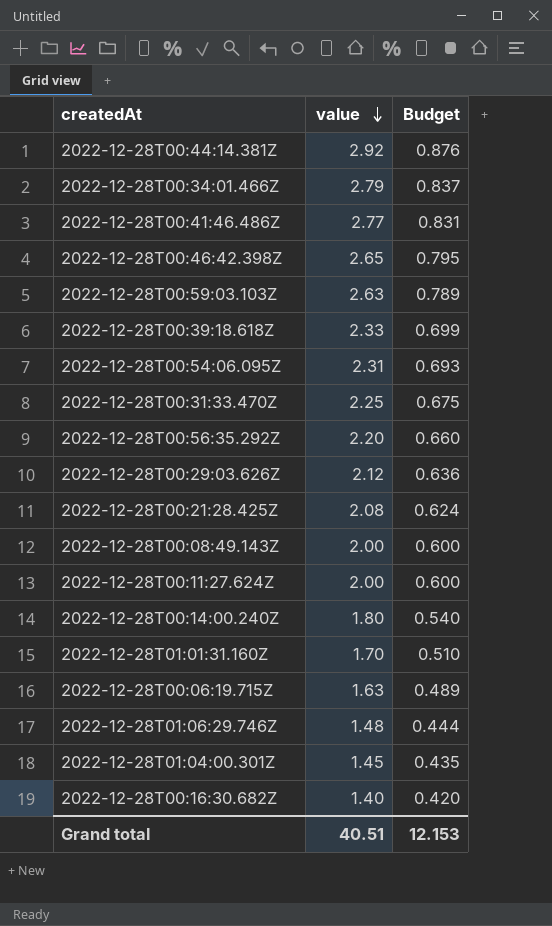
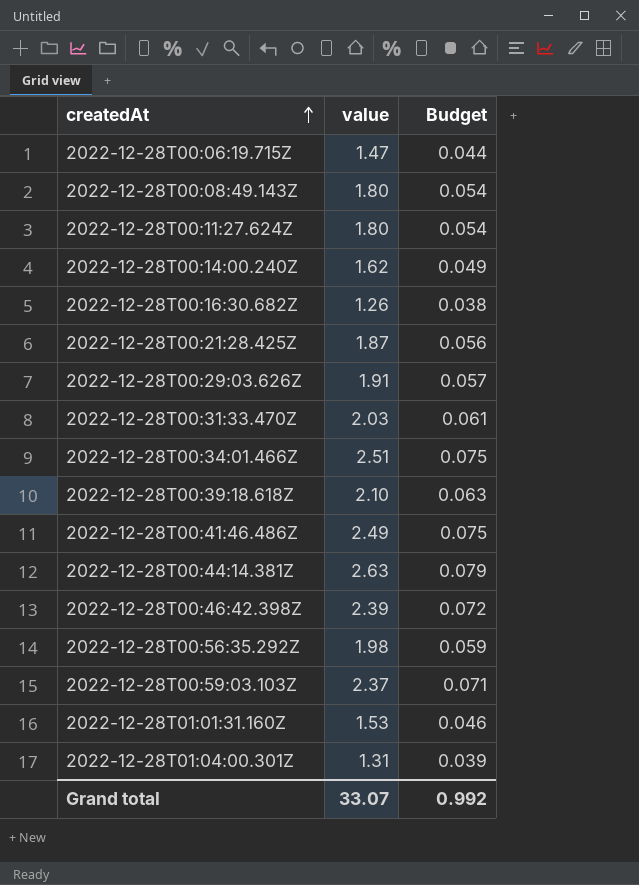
row order: value descending -> createdAt ascending
column Budget | formula: [value] * 0.3 -> [value] * 0.03
row 2022-12-28T00:54:06.095Z: 2.31 | 0.693 -> none
row 2022-12-28T01:06:29.746Z: 1.48 | 0.444 -> none
2022-12-28T00:06:19.715Z | value: 1.63 -> 1.47
2022-12-28T00:08:49.143Z | value: 2.00 -> 1.80
2022-12-28T00:11:27.624Z | value: 2.00 -> 1.80
2022-12-28T00:14:00.240Z | value: 1.80 -> 1.62
2022-12-28T00:16:30.682Z | value: 1.40 -> 1.26
2022-12-28T00:21:28.425Z | value: 2.08 -> 1.87
2022-12-28T00:29:03.626Z | value: 2.12 -> 1.91
2022-12-28T00:31:33.470Z | value: 2.25 -> 2.03
2022-12-28T00:34:01.466Z | value: 2.79 -> 2.51
2022-12-28T00:39:18.618Z | value: 2.33 -> 2.10
2022-12-28T00:41:46.486Z | value: 2.77 -> 2.49
2022-12-28T00:44:14.381Z | value: 2.92 -> 2.63
2022-12-28T00:46:42.398Z | value: 2.65 -> 2.39
2022-12-28T00:56:35.292Z | value: 2.20 -> 1.98
2022-12-28T00:59:03.103Z | value: 2.63 -> 2.37
2022-12-28T01:01:31.160Z | value: 1.70 -> 1.53
2022-12-28T01:04:00.301Z | value: 1.45 -> 1.31
Grand total | value: 40.51 -> 33.07
Grand total | Budget: 12.153 -> 0.992

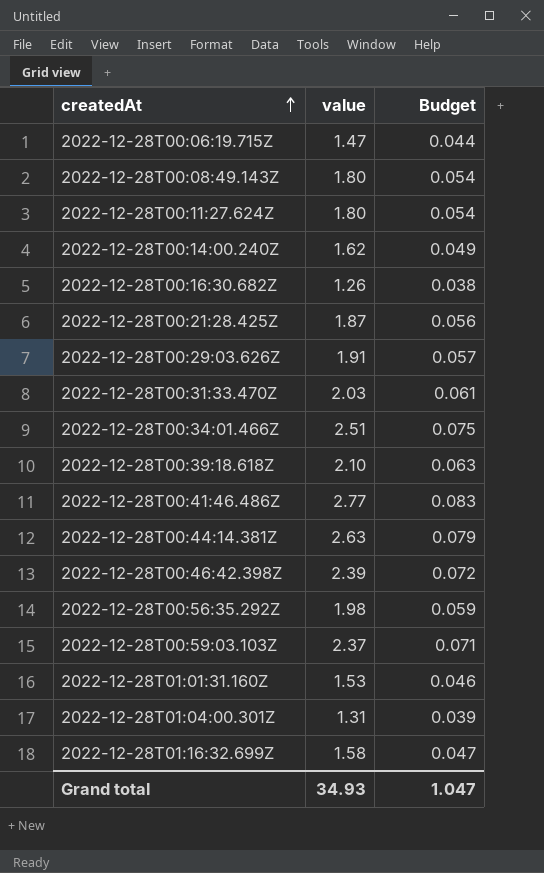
2022-12-28T00:41:46.486Z | value: 2.49 -> 2.77
2022-12-28T00:41:46.486Z | Budget: 0.075 -> 0.083
row 2022-12-28T01:16:32.699Z: none -> 1.58 | 0.047
Grand total | value: 33.07 -> 34.93
Grand total | Budget: 0.992 -> 1.047

